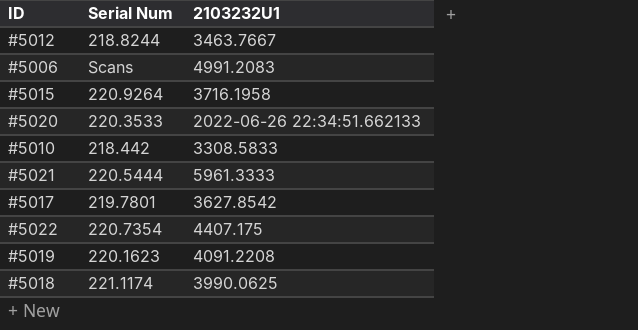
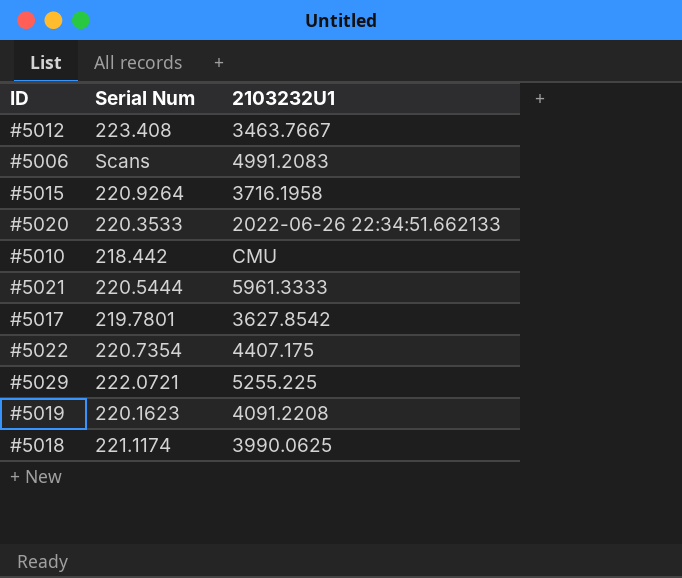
#5012 | Serial Num: 218.8244 -> 223.408
#5010 | 2103232U1: 3308.5833 -> CMU
row #5029: none -> 222.0721 | 5255.225

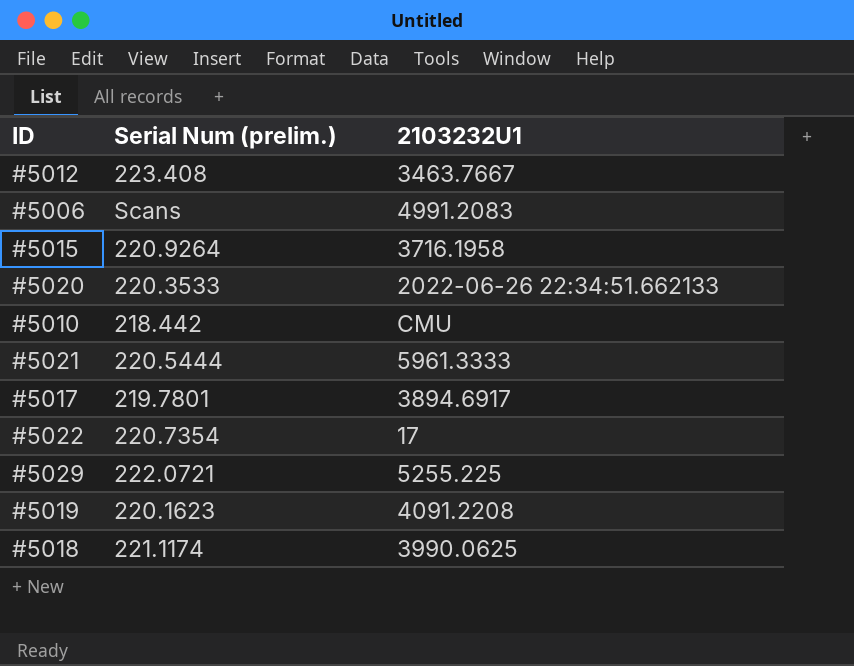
column name: Serial Num -> Serial Num (prelim.)
#5017 | 2103232U1: 3627.8542 -> 3894.6917
#5022 | 2103232U1: 4407.175 -> 17

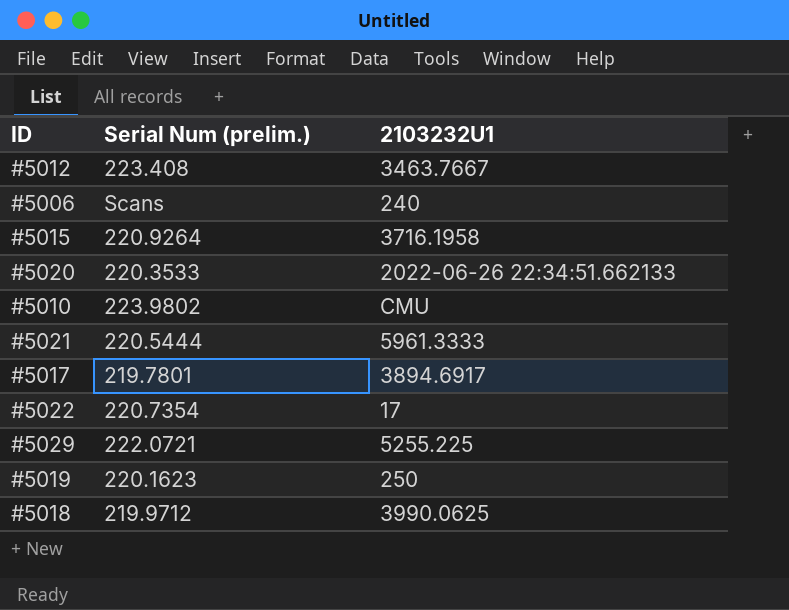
#5006 | 2103232U1: 4991.2083 -> 240
#5010 | Serial Num (prelim.): 218.442 -> 223.9802
#5019 | 2103232U1: 4091.2208 -> 250
#5018 | Serial Num (prelim.): 221.1174 -> 219.9712

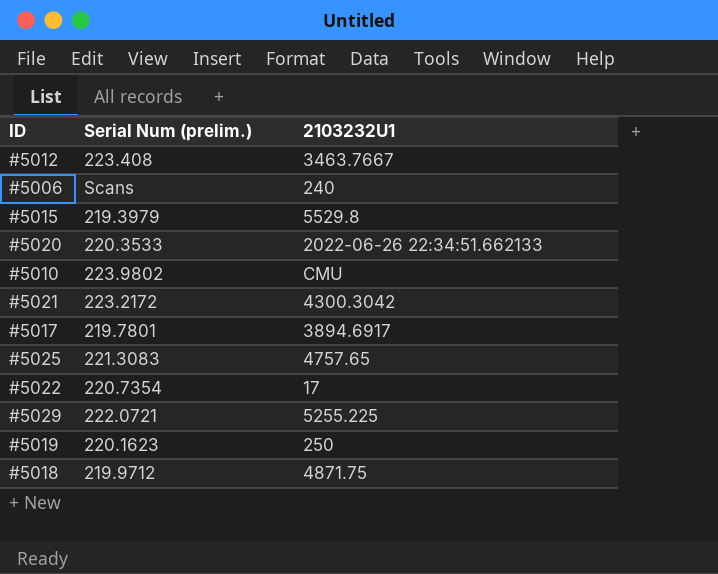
#5015 | Serial Num (prelim.): 220.9264 -> 219.3979
#5015 | 2103232U1: 3716.1958 -> 5529.8
#5021 | Serial Num (prelim.): 220.5444 -> 223.2172
#5021 | 2103232U1: 5961.3333 -> 4300.3042
row #5025: none -> 221.3083 | 4757.65
#5018 | 2103232U1: 3990.0625 -> 4871.75

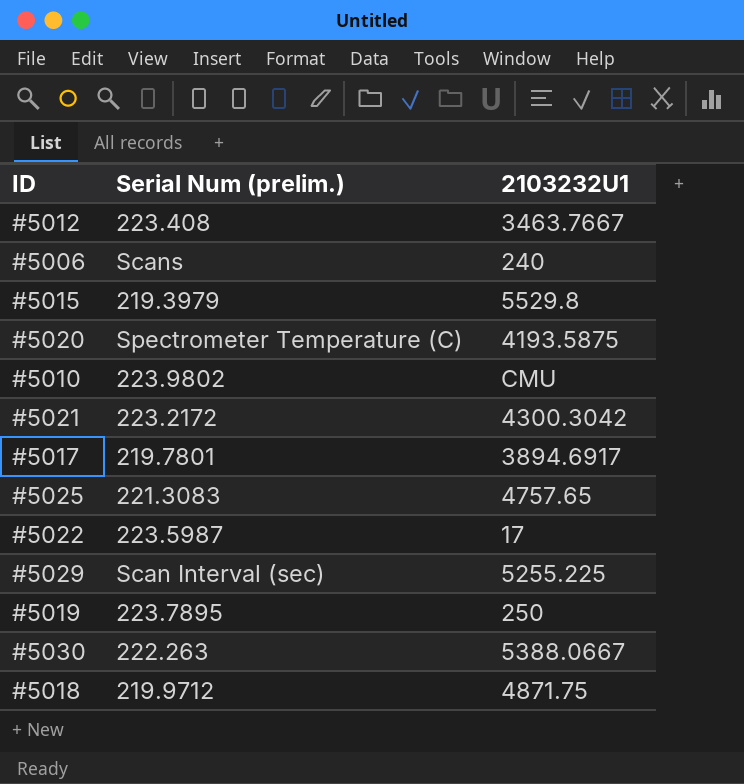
#5020 | Serial Num (prelim.): 220.3533 -> Spectrometer Temperature (C)
#5020 | 2103232U1: 2022-06-26 22:34:51.662133 -> 4193.5875
#5022 | Serial Num (prelim.): 220.7354 -> 223.5987
#5029 | Serial Num (prelim.): 222.0721 -> Scan Interval (sec)
#5019 | Serial Num (prelim.): 220.1623 -> 223.7895
row #5030: none -> 222.263 | 5388.0667

